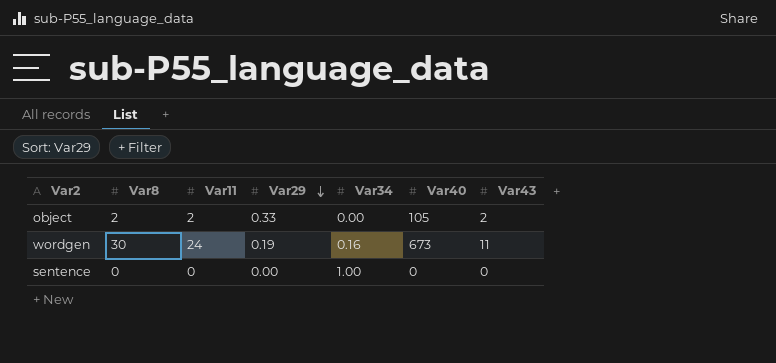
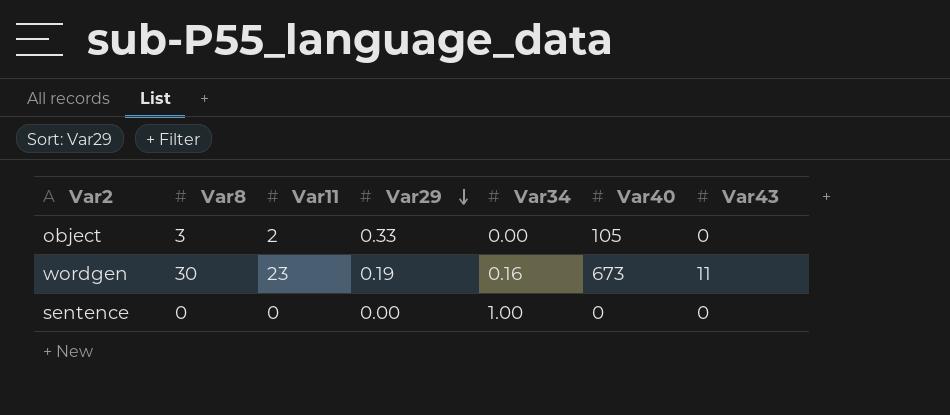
object | Var8: 2 -> 3
object | Var43: 2 -> 0
wordgen | Var11: 24 -> 23

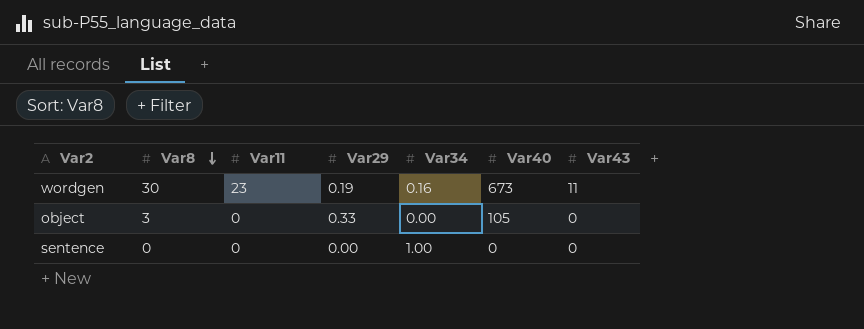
row order: Var29 descending -> Var8 descending
object | Var11: 2 -> 0

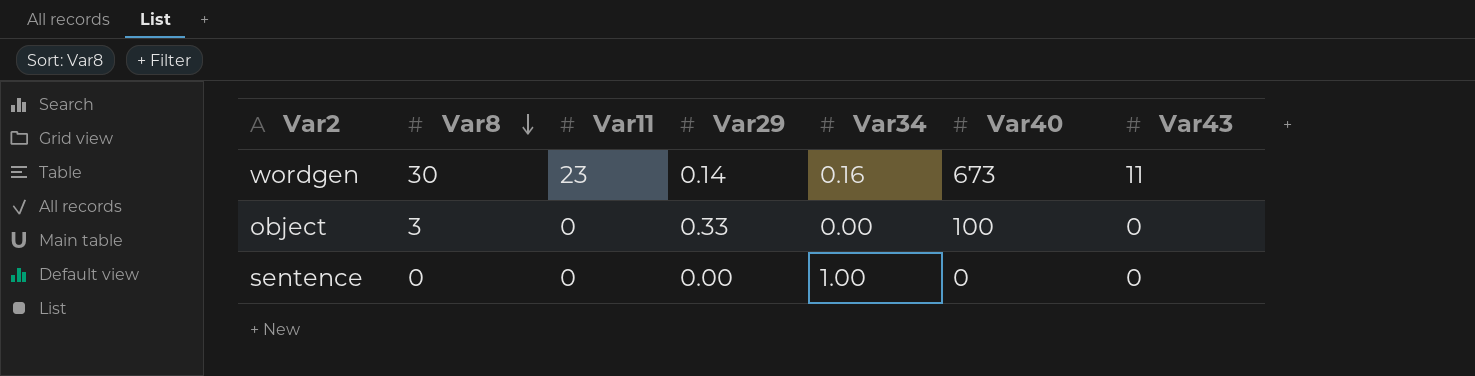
wordgen | Var29: 0.19 -> 0.14
object | Var40: 105 -> 100

